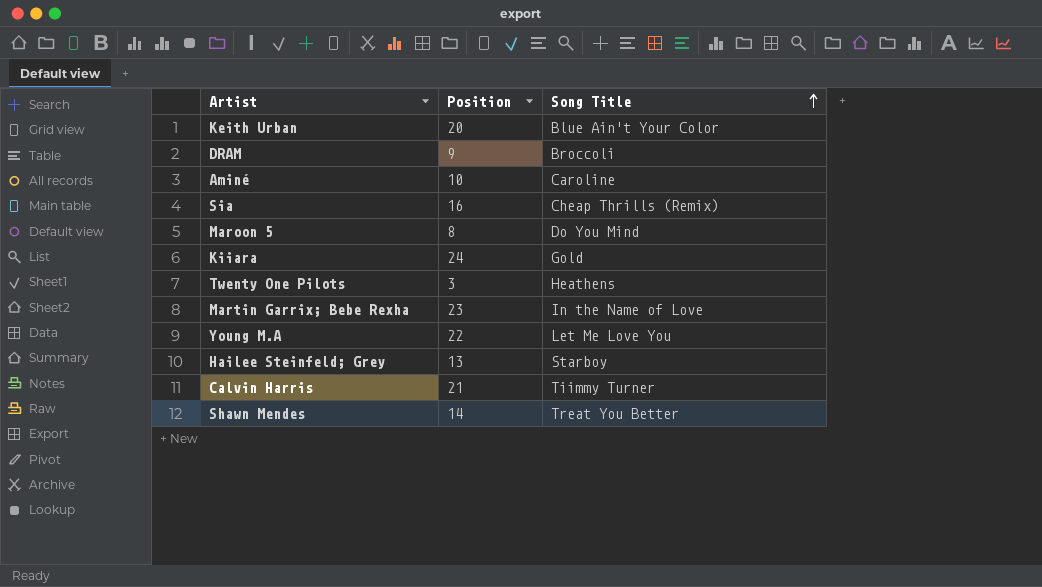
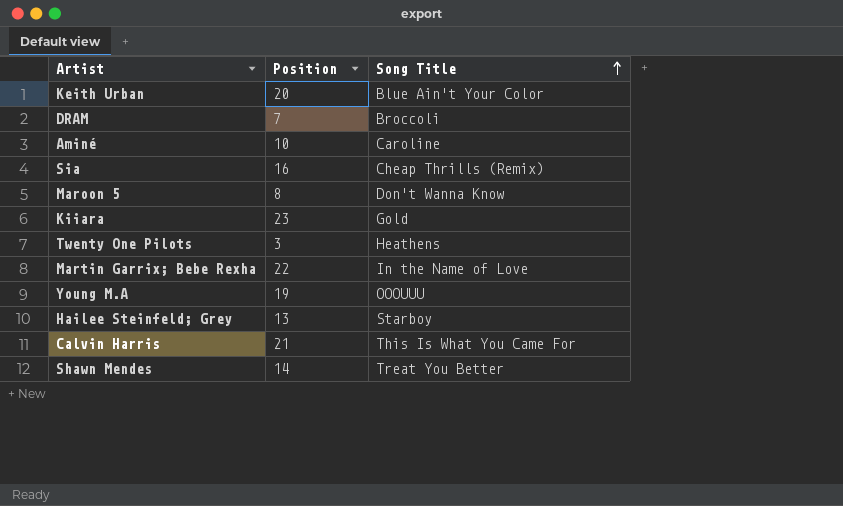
DRAM | Position: 9 -> 7
Maroon 5 | Song Title: Do You Mind -> Don't Wanna Know
Kiiara | Position: 24 -> 23
Martin Garrix; Bebe Rexha | Position: 23 -> 22
Young M.A | Position: 22 -> 19
Young M.A | Song Title: Let Me Love You -> OOOUUU
Calvin Harris | Song Title: Tiimmy Turner -> This Is What You Came For

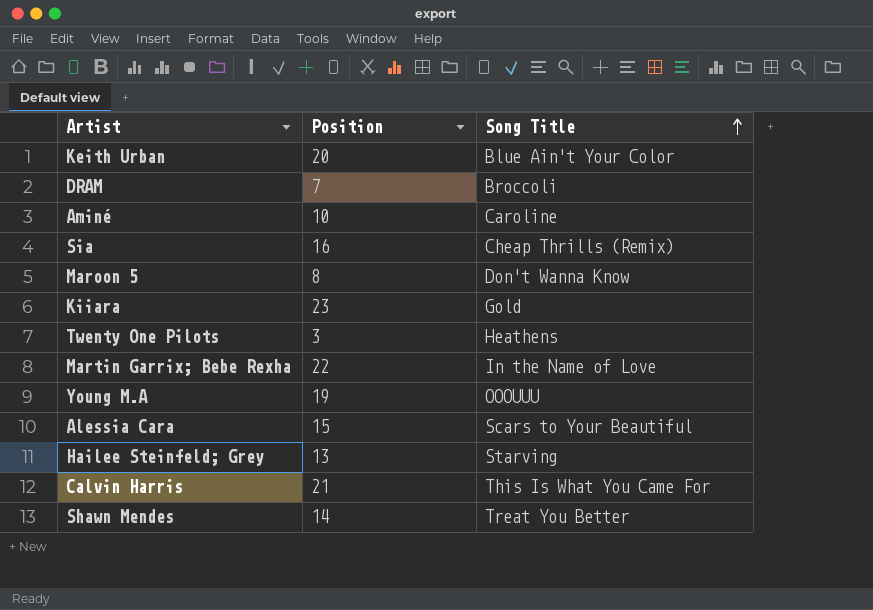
row Alessia Cara: none -> 15 | Scars to Your Beautiful
Hailee Steinfeld; Grey | Song Title: Starboy -> Starving

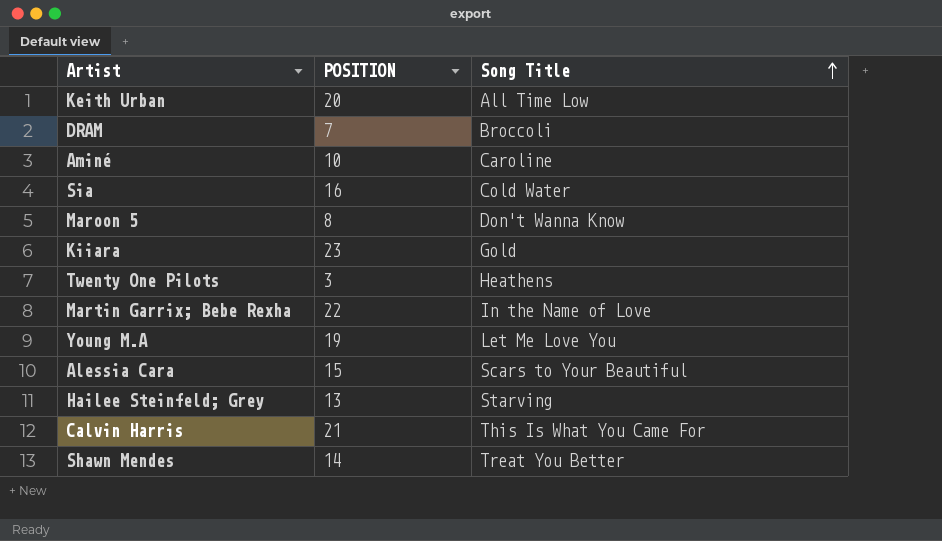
column name: Position -> POSITION
Keith Urban | Song Title: Blue Ain't Your Color -> All Time Low
Sia | Song Title: Cheap Thrills (Remix) -> Cold Water
Young M.A | Song Title: OOOUUU -> Let Me Love You

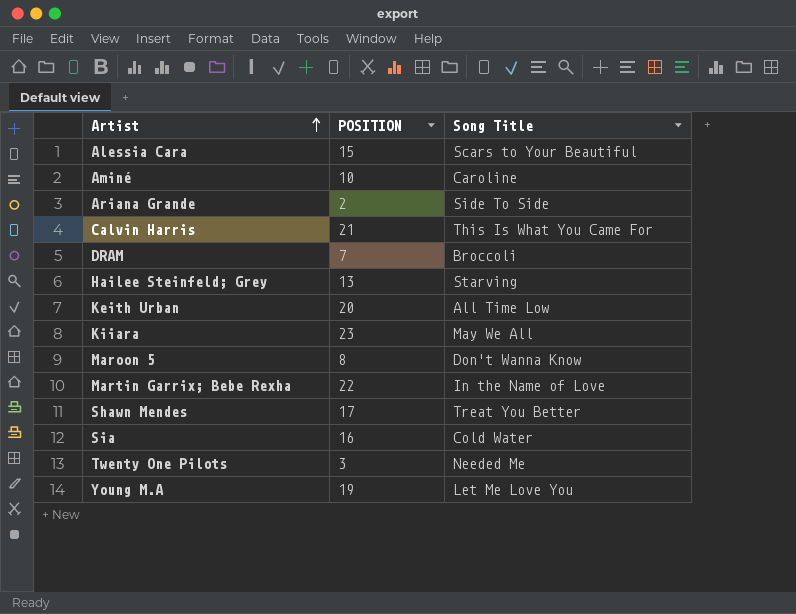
row order: Song Title ascending -> Artist ascending
row Ariana Grande: none -> 2 | Side To Side
Kiiara | Song Title: Gold -> May We All
Shawn Mendes | POSITION: 14 -> 17
Twenty One Pilots | Song Title: Heathens -> Needed Me

